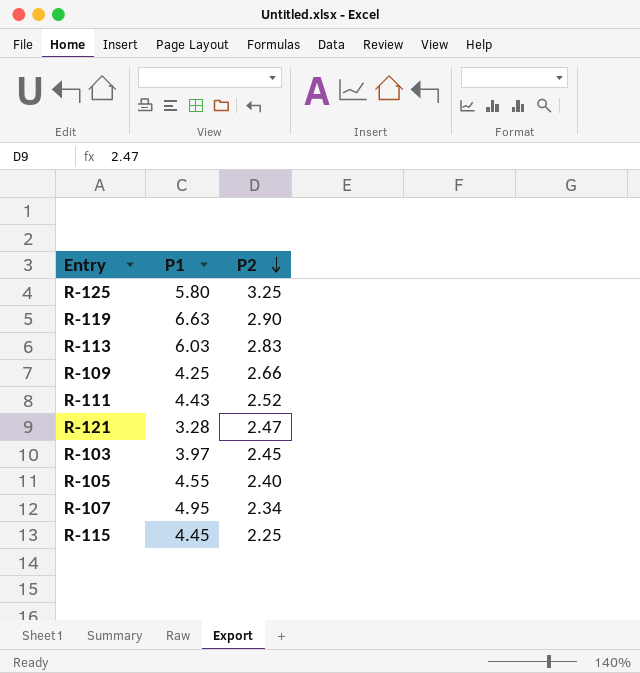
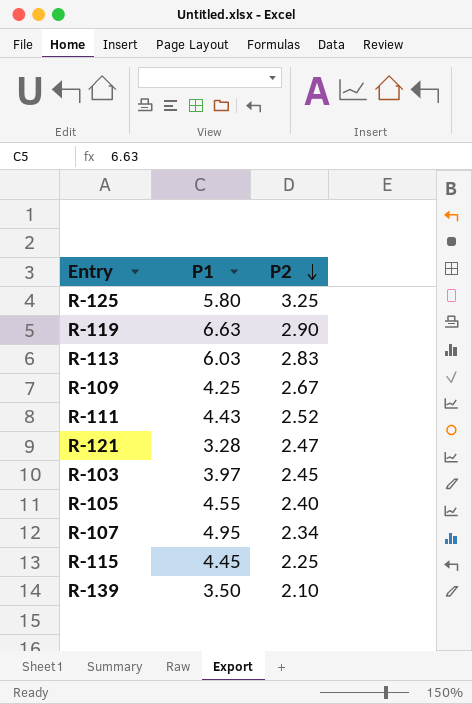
R-109 | P2: 2.66 -> 2.67
row R-139: none -> 3.50 | 2.10

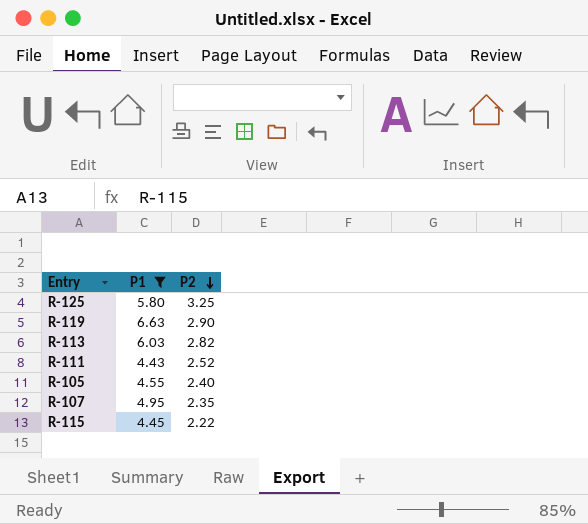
filter: none -> P1 >= 4.43
R-113 | P2: 2.83 -> 2.82
R-107 | P2: 2.34 -> 2.35
R-115 | P2: 2.25 -> 2.22

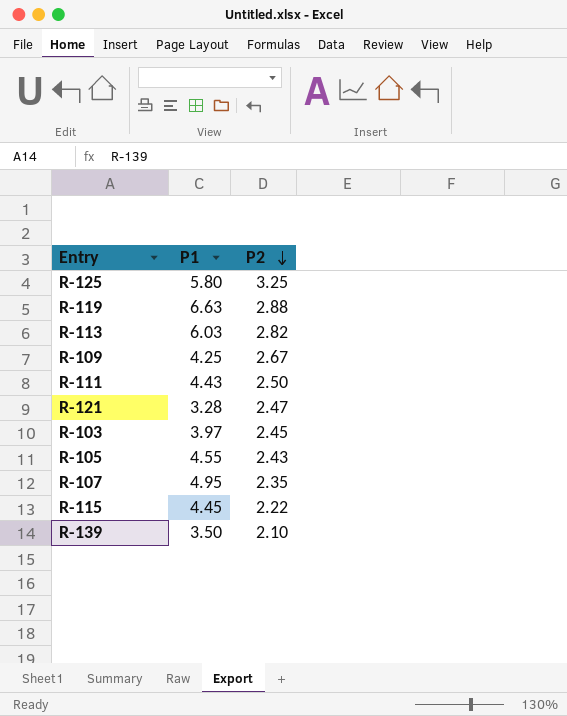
filter: P1 >= 4.43 -> none
R-119 | P2: 2.90 -> 2.88
R-111 | P2: 2.52 -> 2.50
R-105 | P2: 2.40 -> 2.43

